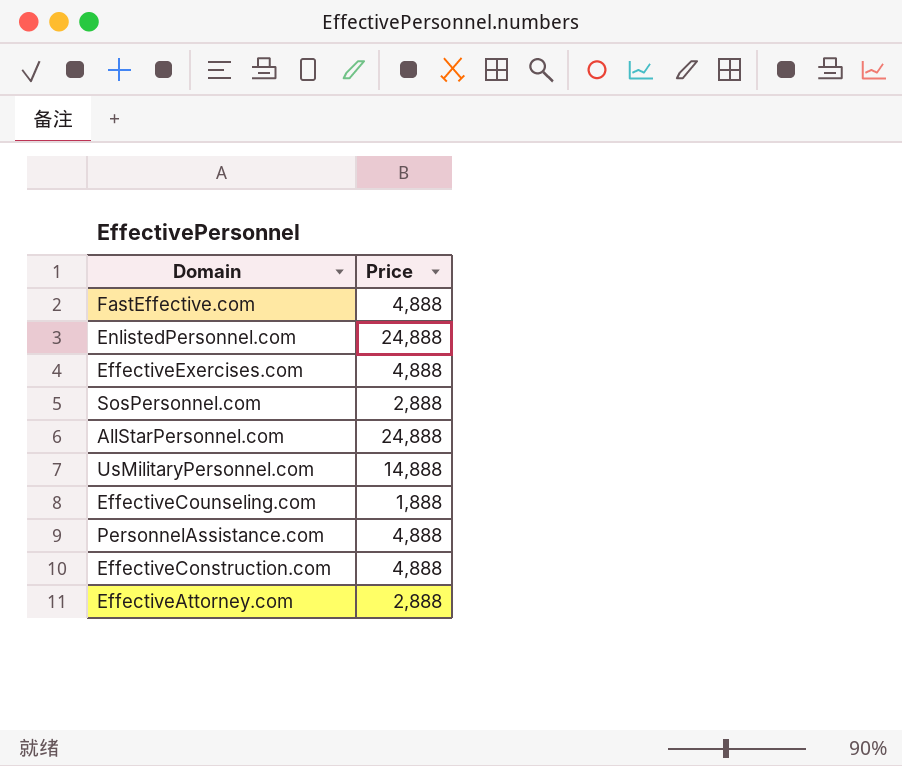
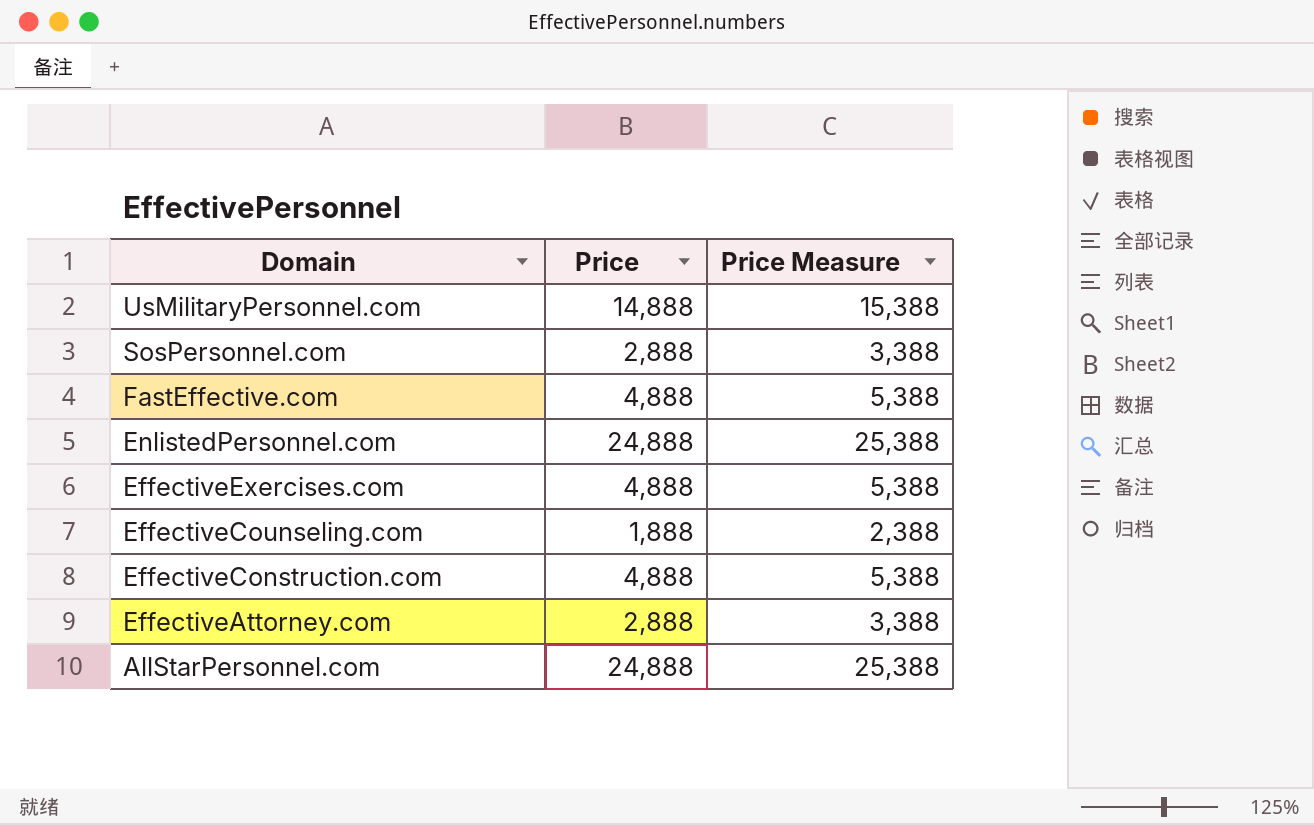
row order: none -> Domain descending
column Price Measure | formula: none -> [Price] + 500
row PersonnelAssistance.com: 4,888 -> none

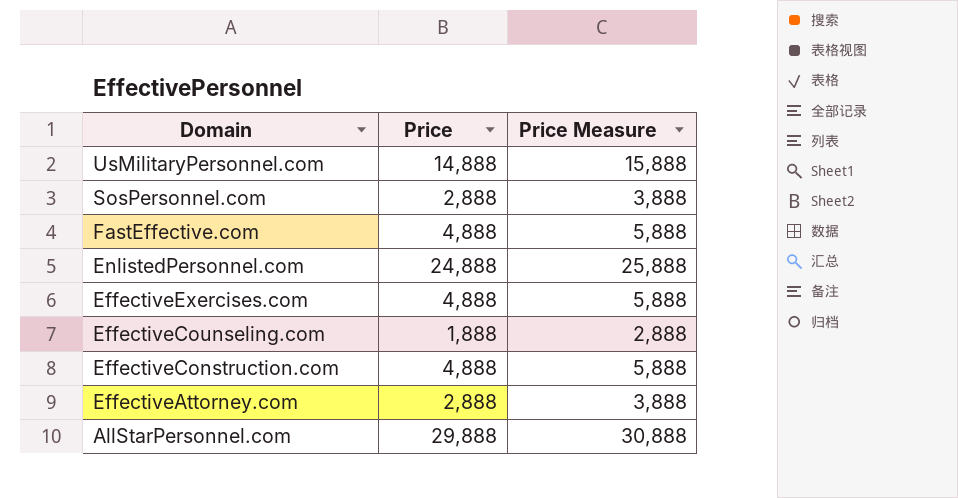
column Price Measure | formula: [Price] + 500 -> [Price] + 1000
AllStarPersonnel.com | Price: 24,888 -> 29,888

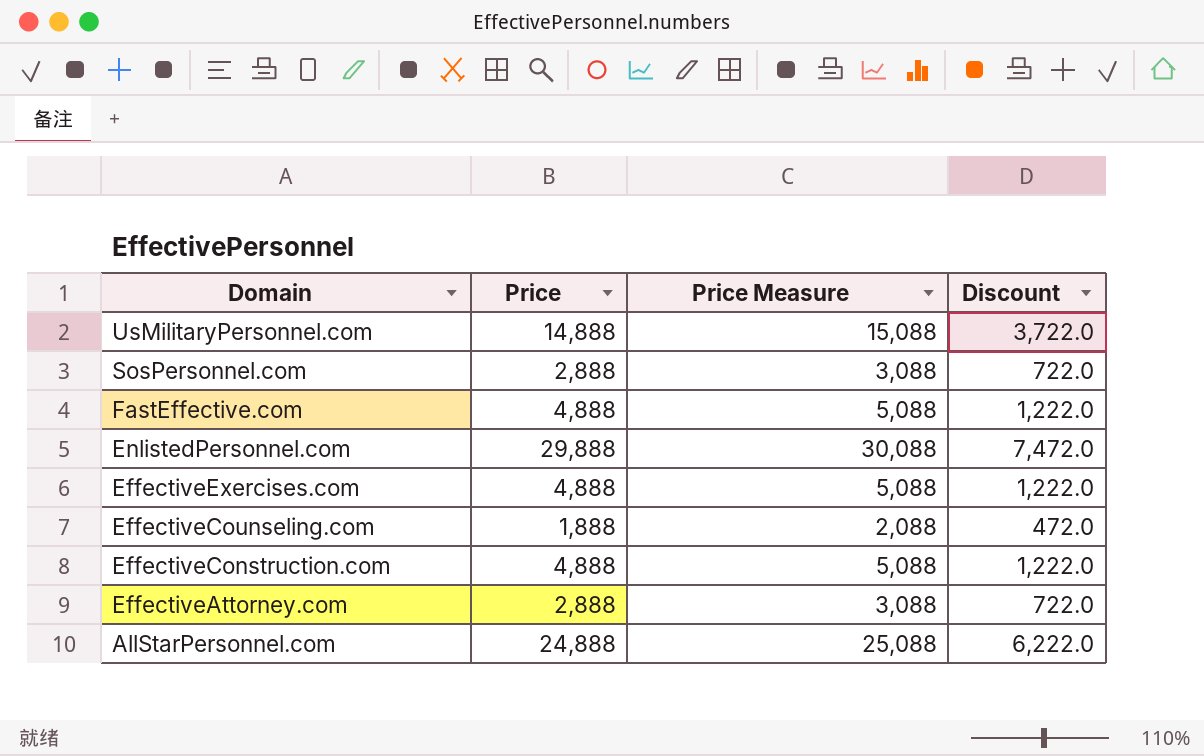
column Price Measure | formula: [Price] + 1000 -> [Price] + 200
column Discount | formula: none -> [Price] * 0.25
EnlistedPersonnel.com | Price: 24,888 -> 29,888
AllStarPersonnel.com | Price: 29,888 -> 24,888

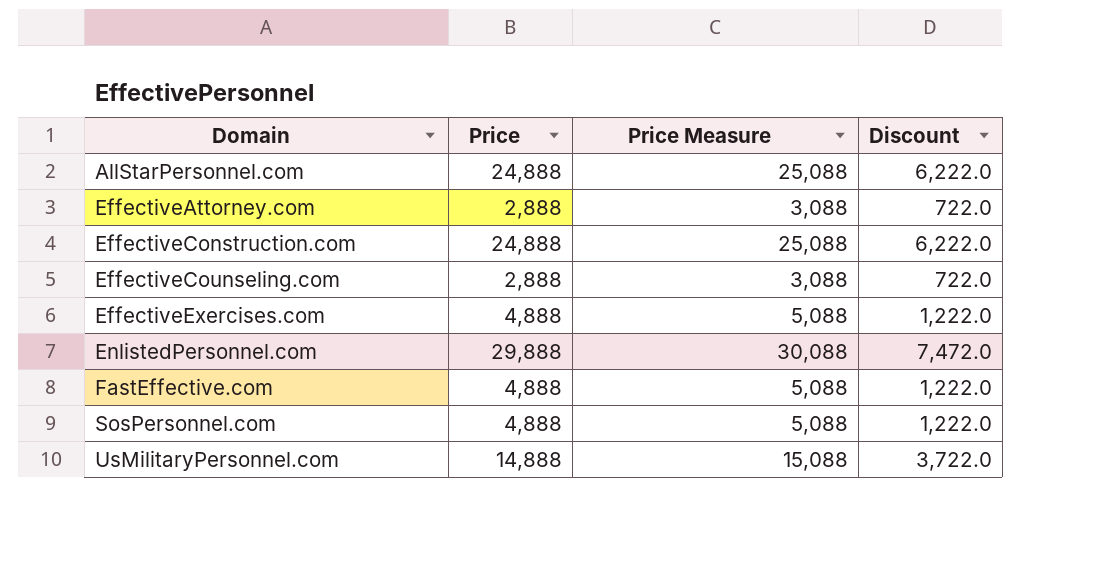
row order: Domain descending -> Domain ascending
EffectiveConstruction.com | Price: 4,888 -> 24,888
EffectiveConstruction.com | Price Measure: 5,088 -> 25,088
EffectiveConstruction.com | Discount: 1,222.0 -> 6,222.0
EffectiveCounseling.com | Price: 1,888 -> 2,888
EffectiveCounseling.com | Price Measure: 2,088 -> 3,088
EffectiveCounseling.com | Discount: 472.0 -> 722.0
SosPersonnel.com | Price: 2,888 -> 4,888
SosPersonnel.com | Price Measure: 3,088 -> 5,088
SosPersonnel.com | Discount: 722.0 -> 1,222.0

